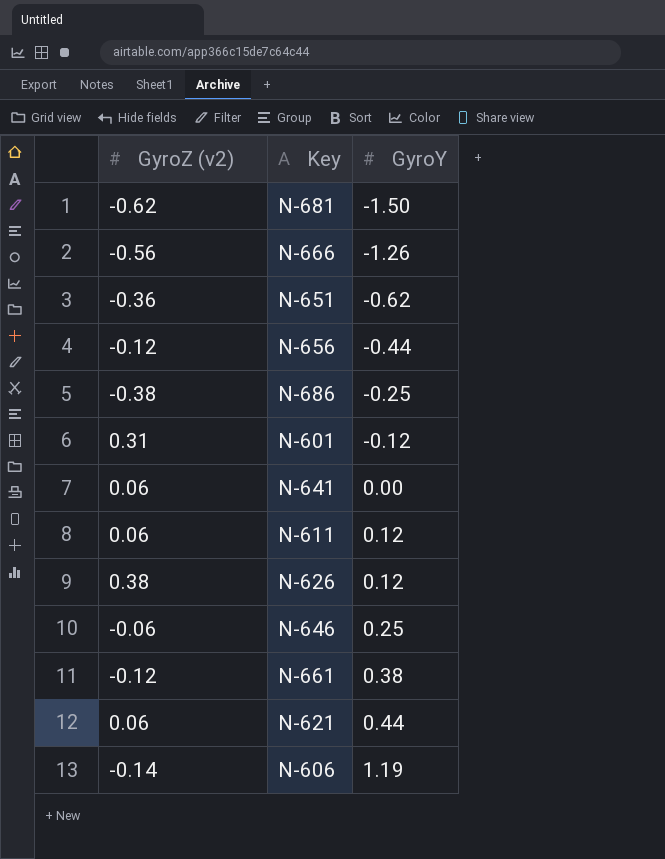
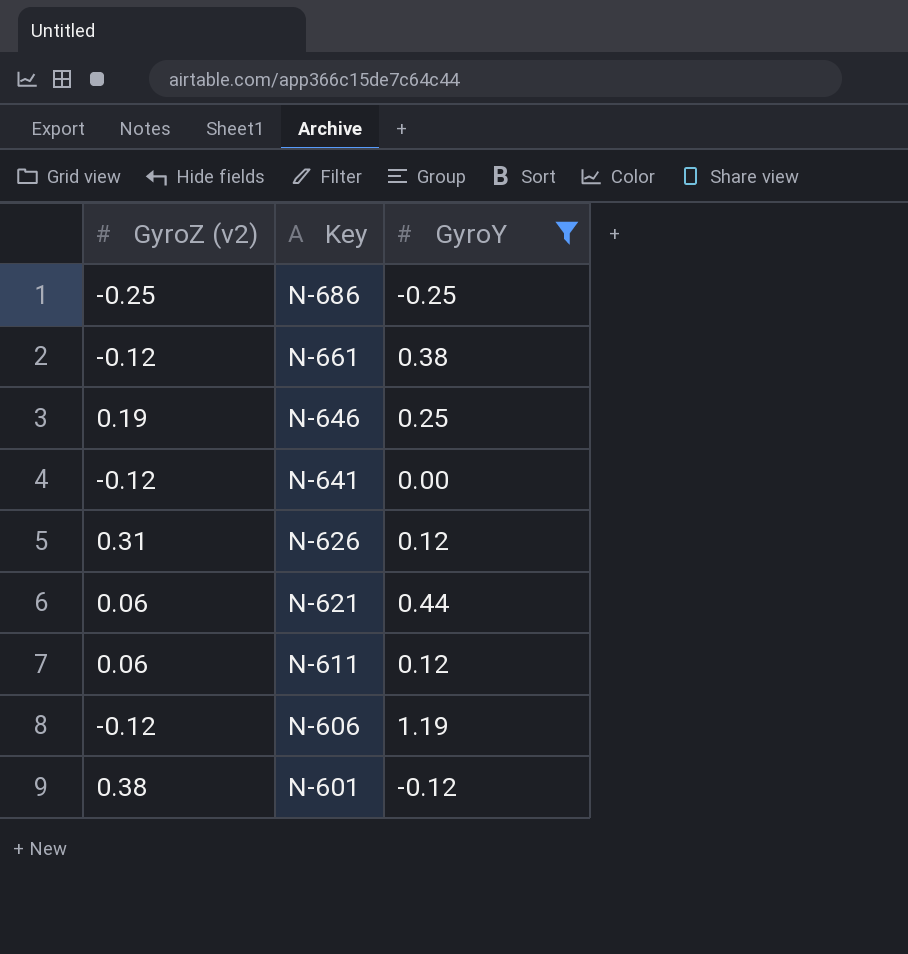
filter: none -> GyroY >= -0.25
row order: GyroY ascending -> Key descending
N-686 | GyroZ (v2): -0.38 -> -0.25
N-646 | GyroZ (v2): -0.06 -> 0.19
N-641 | GyroZ (v2): 0.06 -> -0.12
N-626 | GyroZ (v2): 0.38 -> 0.31
N-606 | GyroZ (v2): -0.14 -> -0.12
N-601 | GyroZ (v2): 0.31 -> 0.38

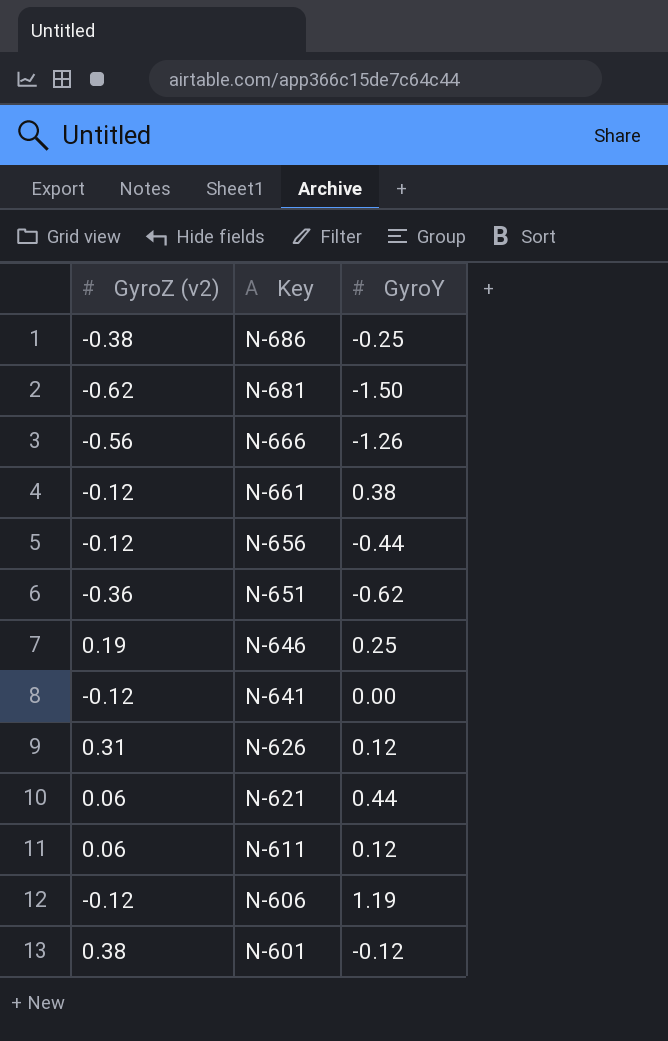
filter: GyroY >= -0.25 -> none
N-686 | GyroZ (v2): -0.25 -> -0.38

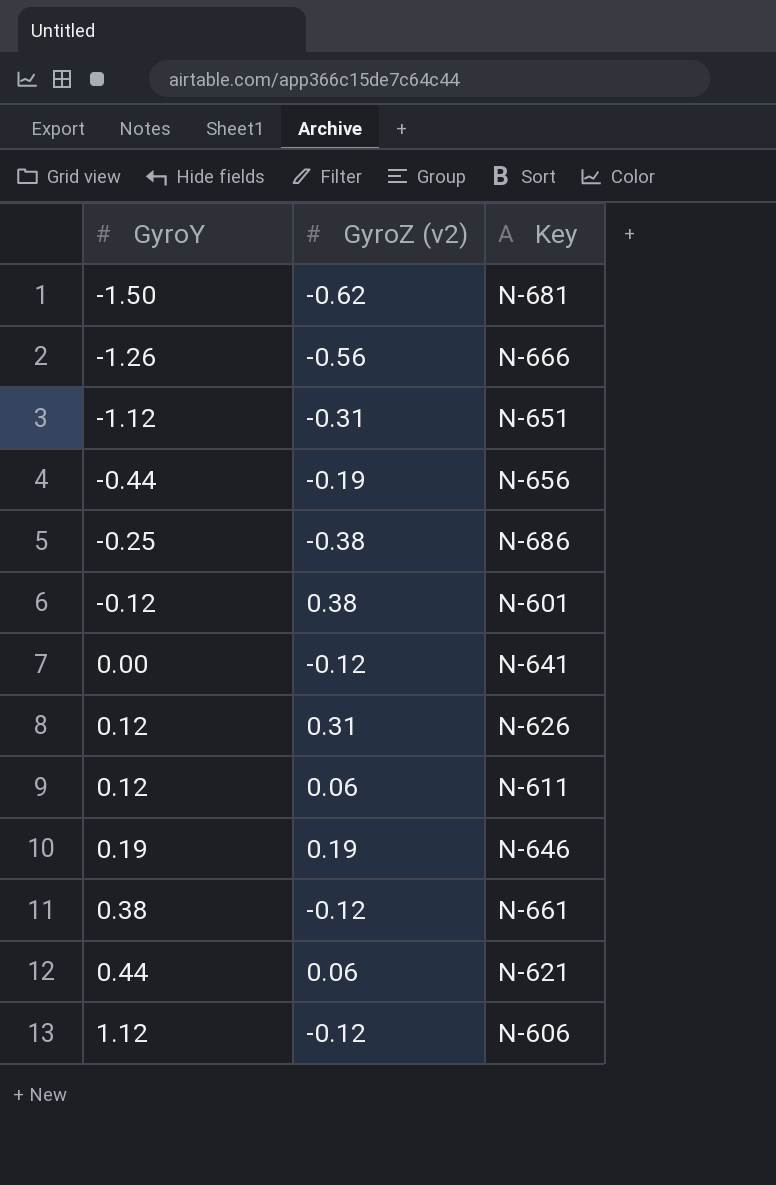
row order: Key descending -> GyroY ascending
column GyroY | position: 3 -> 1
N-651 | GyroY: -0.62 -> -1.12
N-651 | GyroZ (v2): -0.36 -> -0.31
N-656 | GyroZ (v2): -0.12 -> -0.19
N-646 | GyroY: 0.25 -> 0.19
N-606 | GyroY: 1.19 -> 1.12

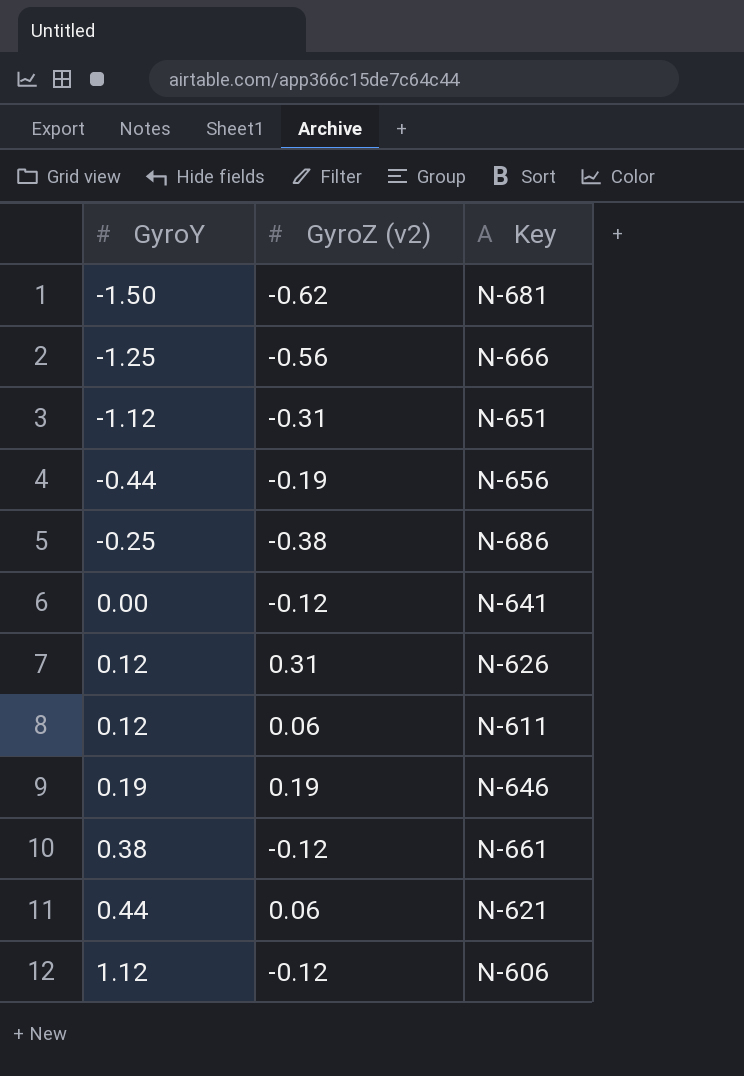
row N-601: -0.12 | 0.38 -> none
N-666 | GyroY: -1.26 -> -1.25

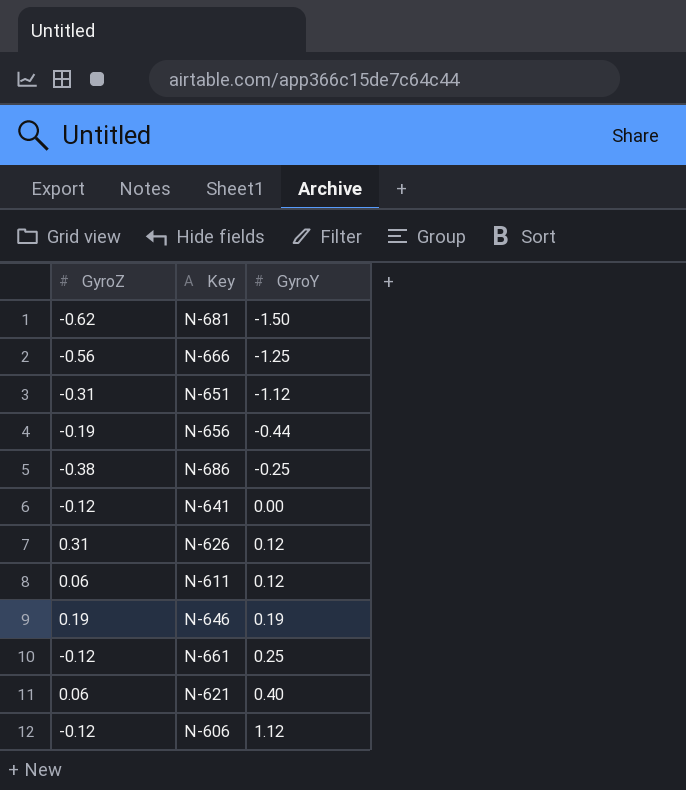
column name: GyroZ (v2) -> GyroZ
column GyroY | position: 1 -> 3
N-661 | GyroY: 0.38 -> 0.25
N-621 | GyroY: 0.44 -> 0.40

